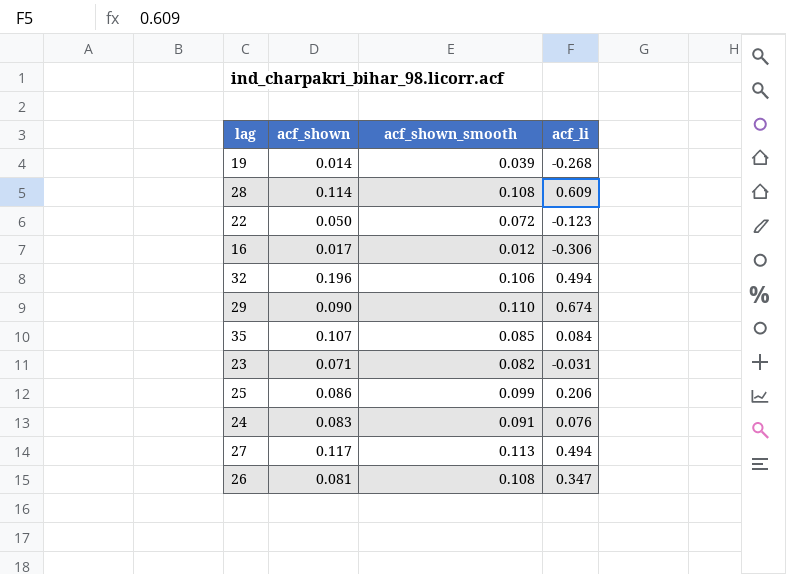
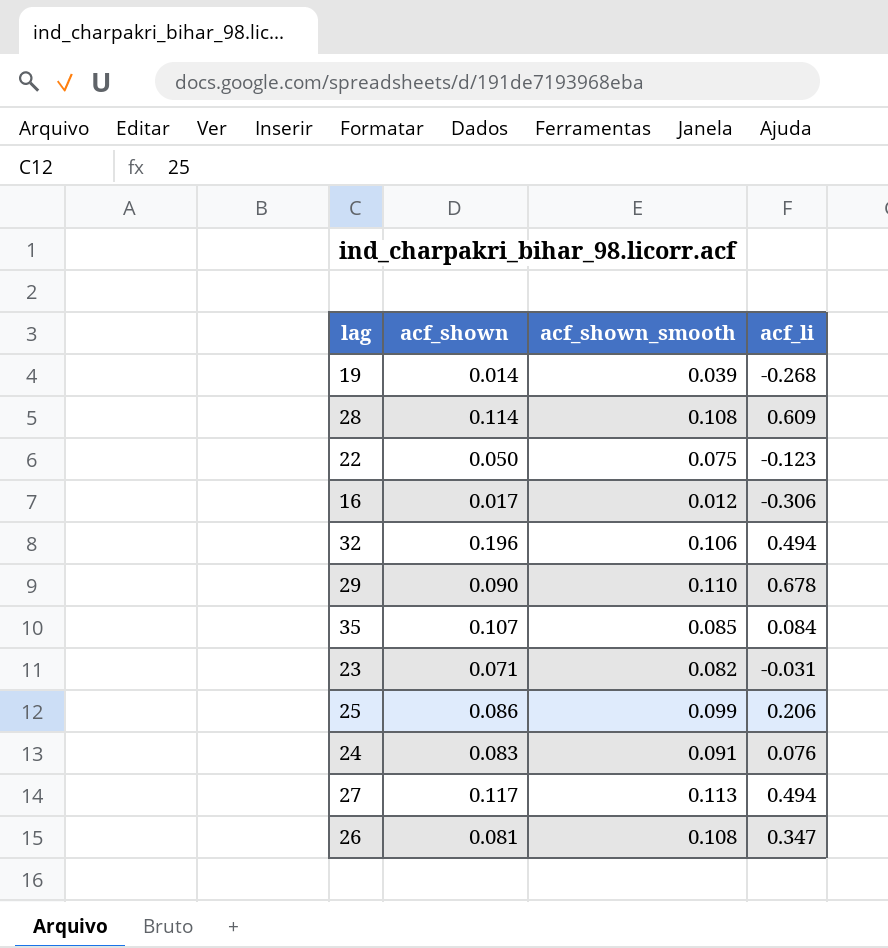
22 | acf_shown_smooth: 0.072 -> 0.075
29 | acf_li: 0.674 -> 0.678

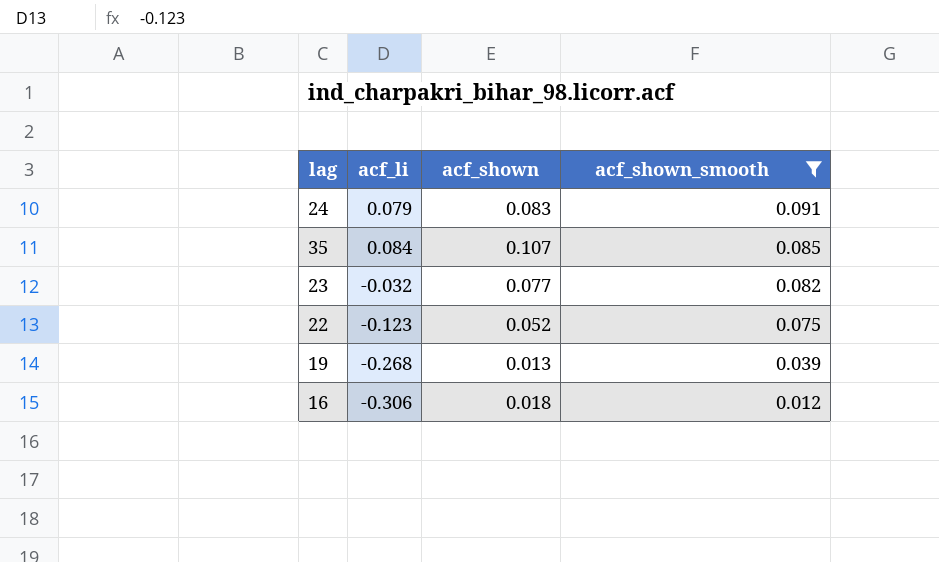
filter: none -> acf_shown_smooth <= 0.091
row order: none -> acf_shown_smooth descending
column acf_li | position: 4 -> 2
24 | acf_li: 0.076 -> 0.079
23 | acf_li: -0.031 -> -0.032
23 | acf_shown: 0.071 -> 0.077
22 | acf_shown: 0.050 -> 0.052
19 | acf_shown: 0.014 -> 0.013
16 | acf_shown: 0.017 -> 0.018

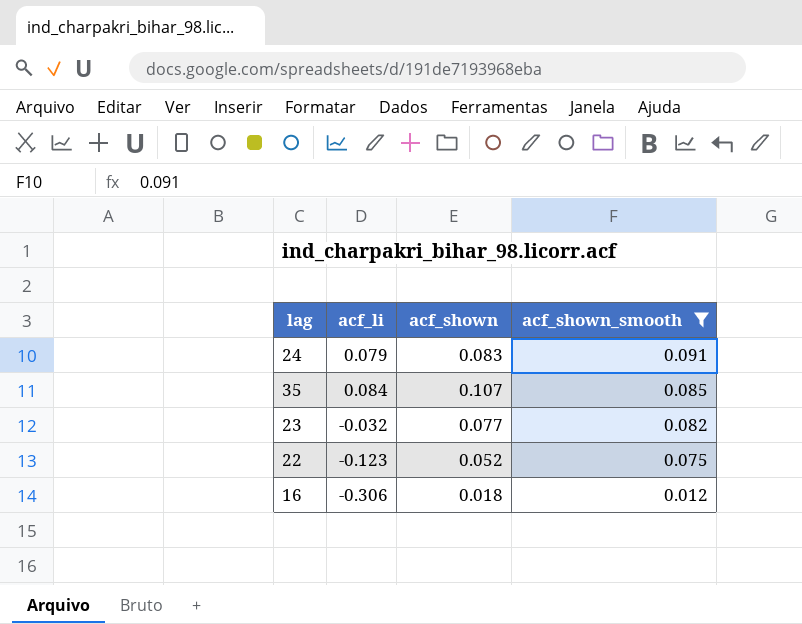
row 19: -0.268 | 0.013 | 0.039 -> none

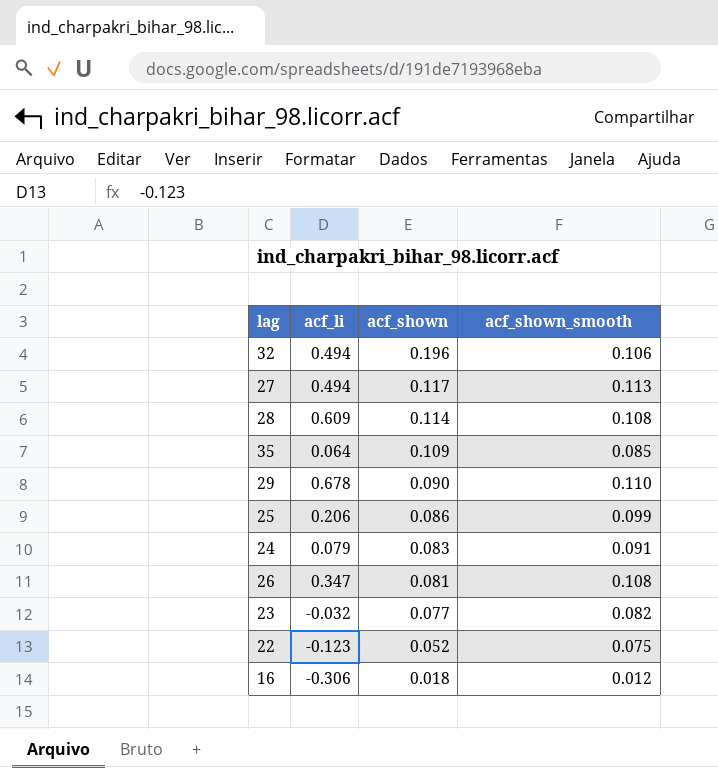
filter: acf_shown_smooth <= 0.091 -> none
row order: acf_shown_smooth descending -> acf_shown descending
35 | acf_li: 0.084 -> 0.064
35 | acf_shown: 0.107 -> 0.109

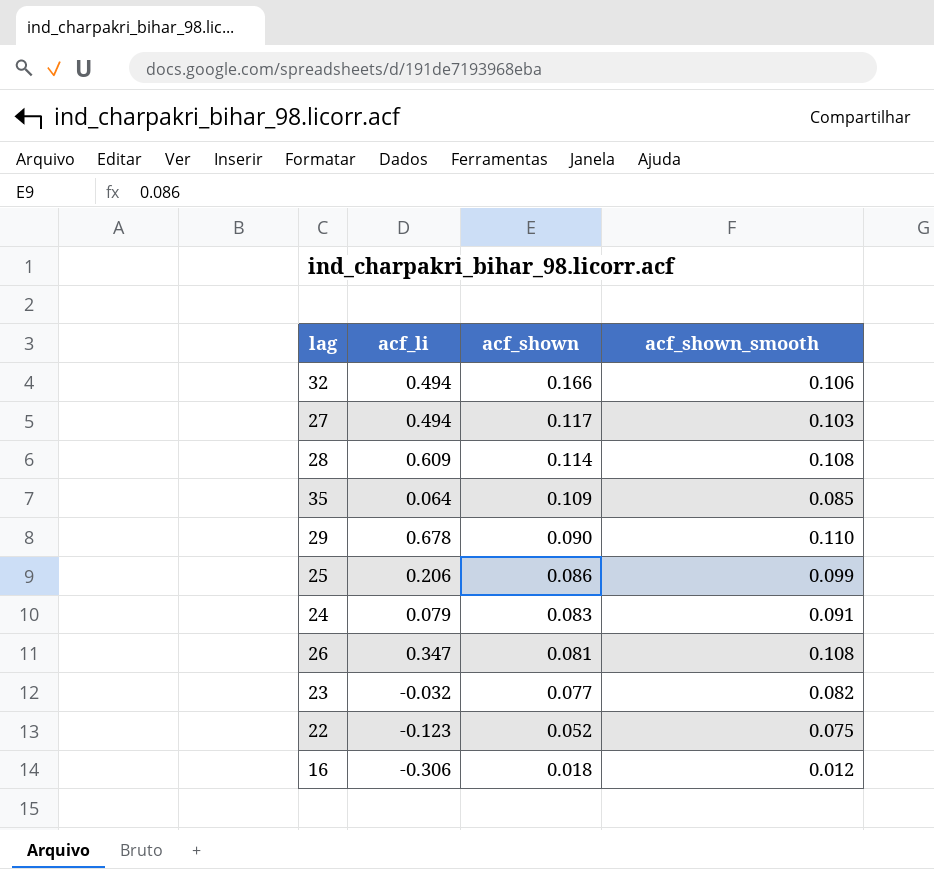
32 | acf_shown: 0.196 -> 0.166
27 | acf_shown_smooth: 0.113 -> 0.103

